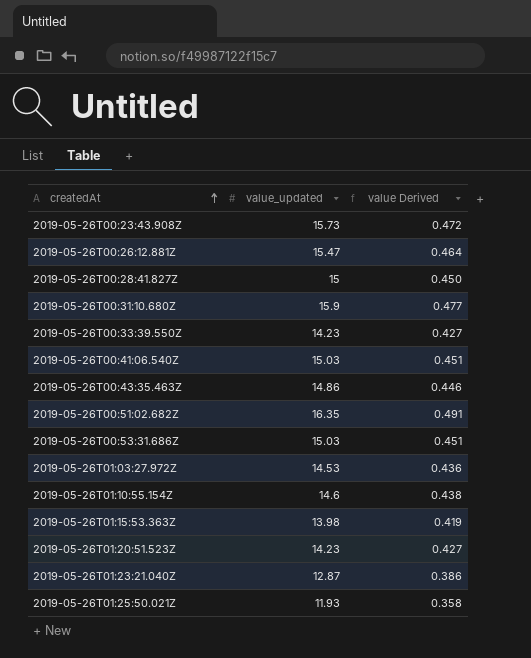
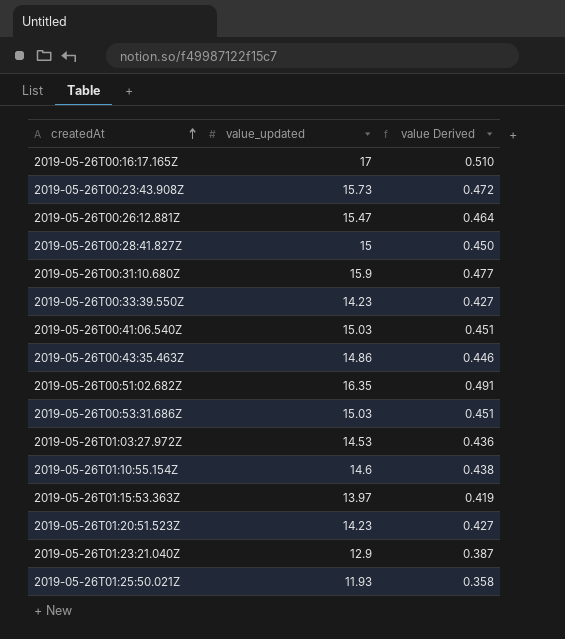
row 2019-05-26T00:16:17.165Z: none -> 17 | 0.510
2019-05-26T01:15:53.363Z | value_updated: 13.98 -> 13.97
2019-05-26T01:23:21.040Z | value_updated: 12.87 -> 12.9
2019-05-26T01:23:21.040Z | value Derived: 0.386 -> 0.387

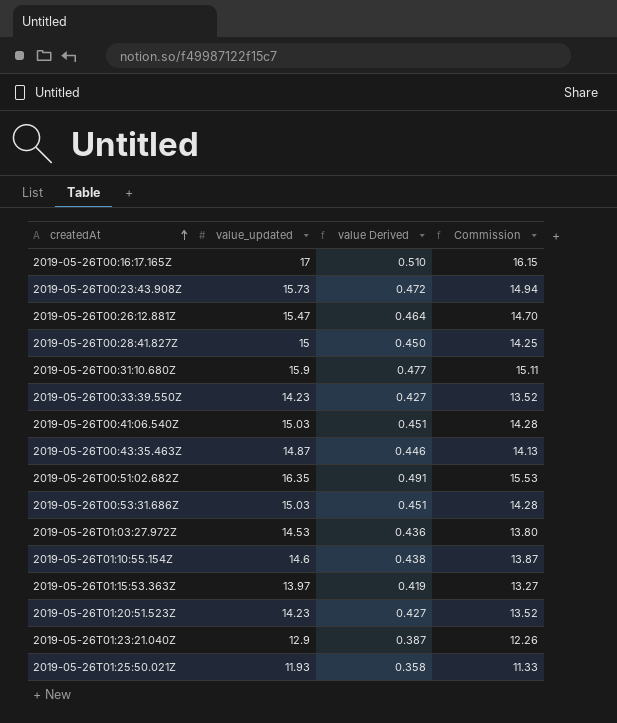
column Commission | formula: none -> [value_updated] * 0.95
2019-05-26T00:43:35.463Z | value_updated: 14.86 -> 14.87

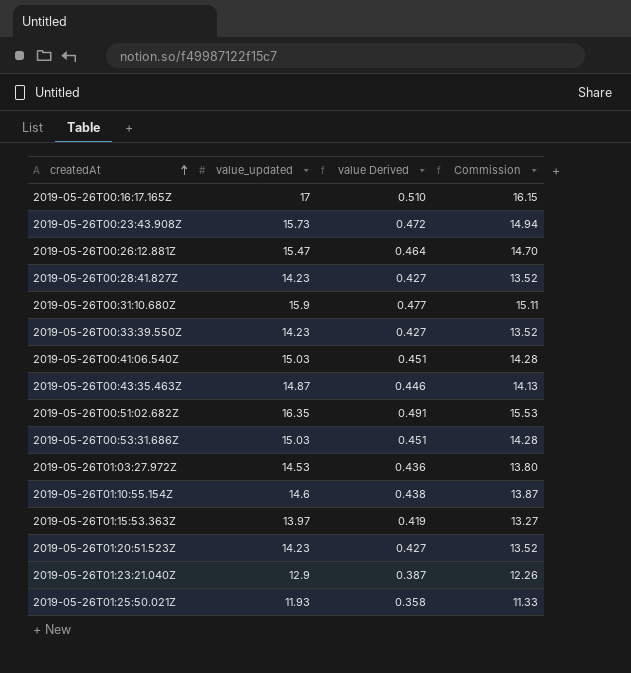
2019-05-26T00:28:41.827Z | value_updated: 15 -> 14.23
2019-05-26T00:28:41.827Z | value Derived: 0.450 -> 0.427
2019-05-26T00:28:41.827Z | Commission: 14.25 -> 13.52

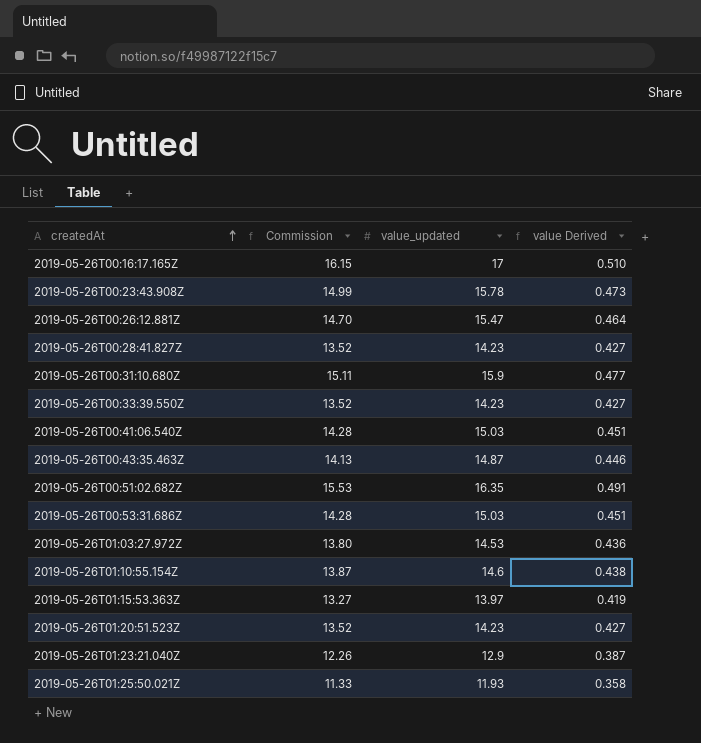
column Commission | position: 4 -> 2
2019-05-26T00:23:43.908Z | Commission: 14.94 -> 14.99
2019-05-26T00:23:43.908Z | value_updated: 15.73 -> 15.78
2019-05-26T00:23:43.908Z | value Derived: 0.472 -> 0.473

